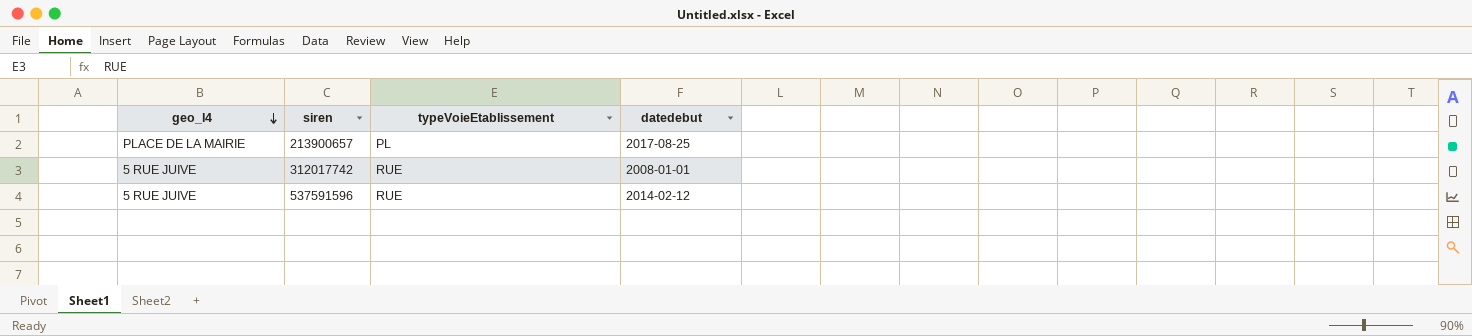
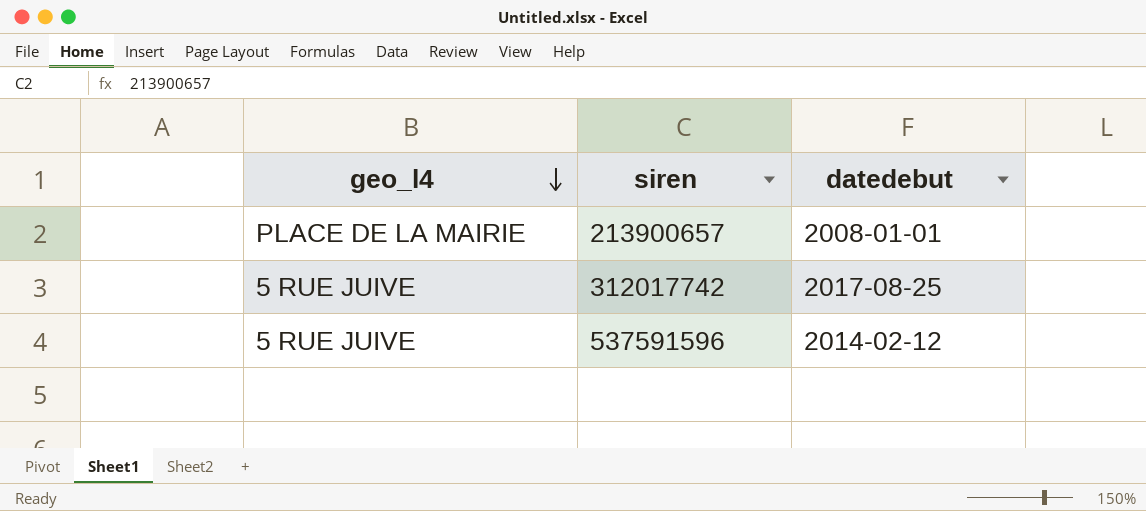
column typeVoieEtablissement | position: 3 -> none
213900657 | datedebut: 2017-08-25 -> 2008-01-01
312017742 | datedebut: 2008-01-01 -> 2017-08-25

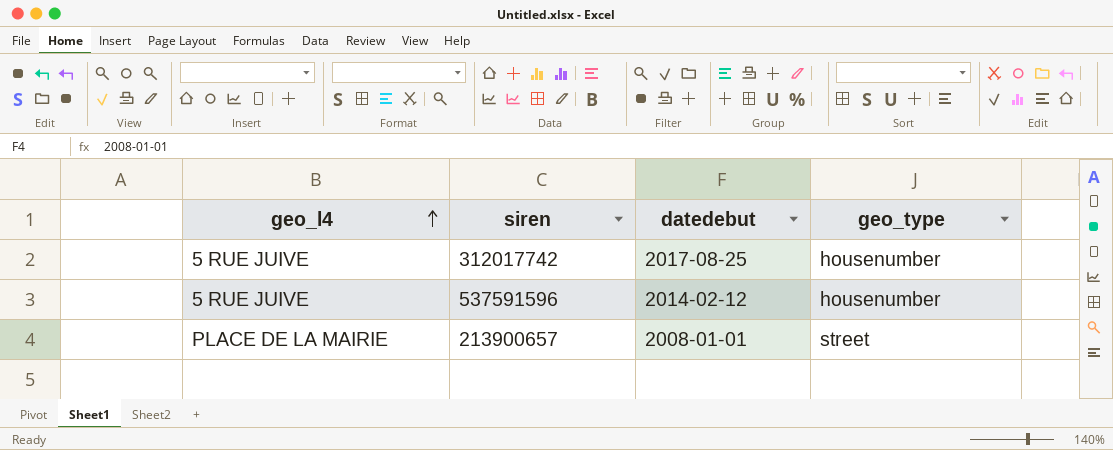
row order: geo_l4 descending -> geo_l4 ascending
column geo_type | position: none -> 4

